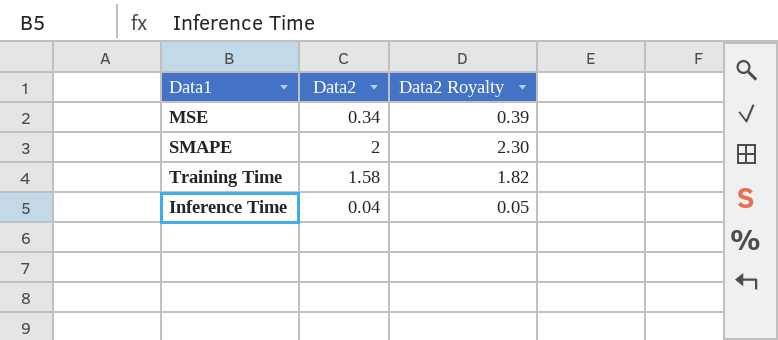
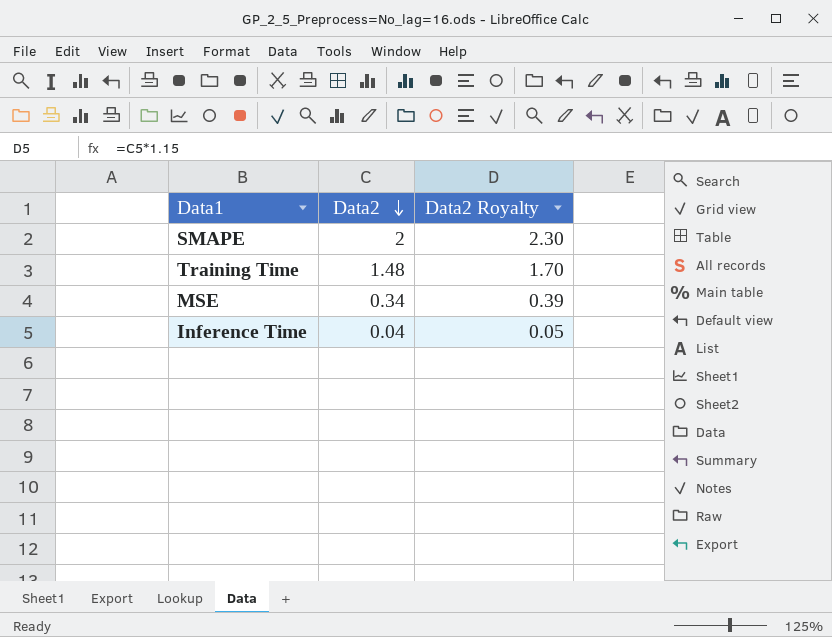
row order: none -> Data2 descending
Training Time | Data2: 1.58 -> 1.48
Training Time | Data2 Royalty: 1.82 -> 1.70

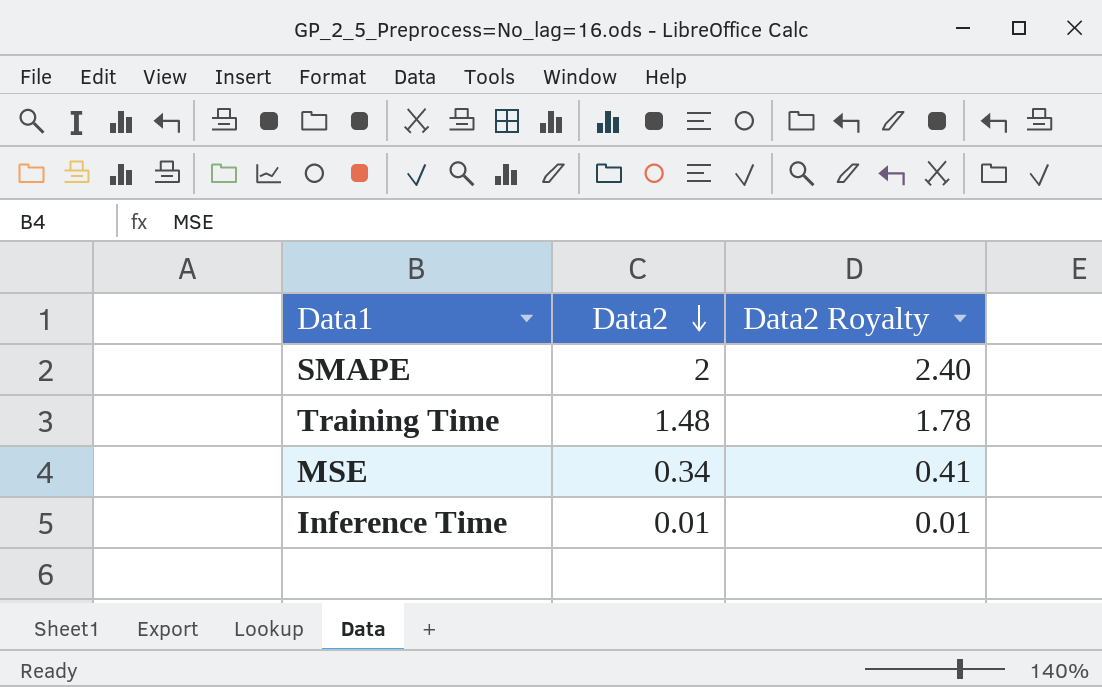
column Data2 Royalty | formula: [Data2] * 1.15 -> [Data2] * 1.2
Inference Time | Data2: 0.04 -> 0.01

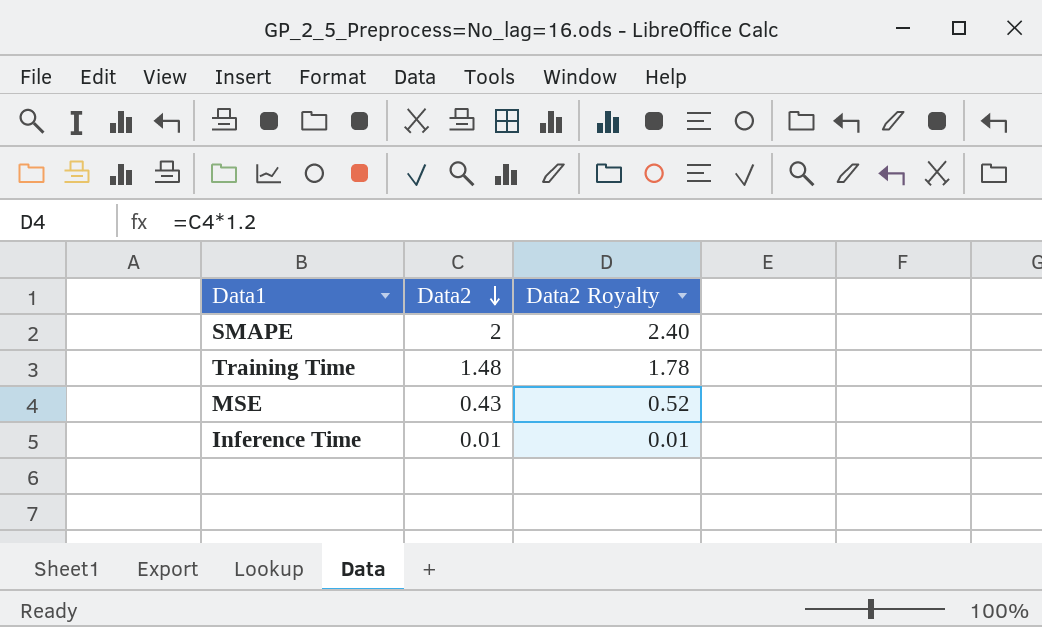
MSE | Data2: 0.34 -> 0.43
MSE | Data2 Royalty: 0.41 -> 0.52

